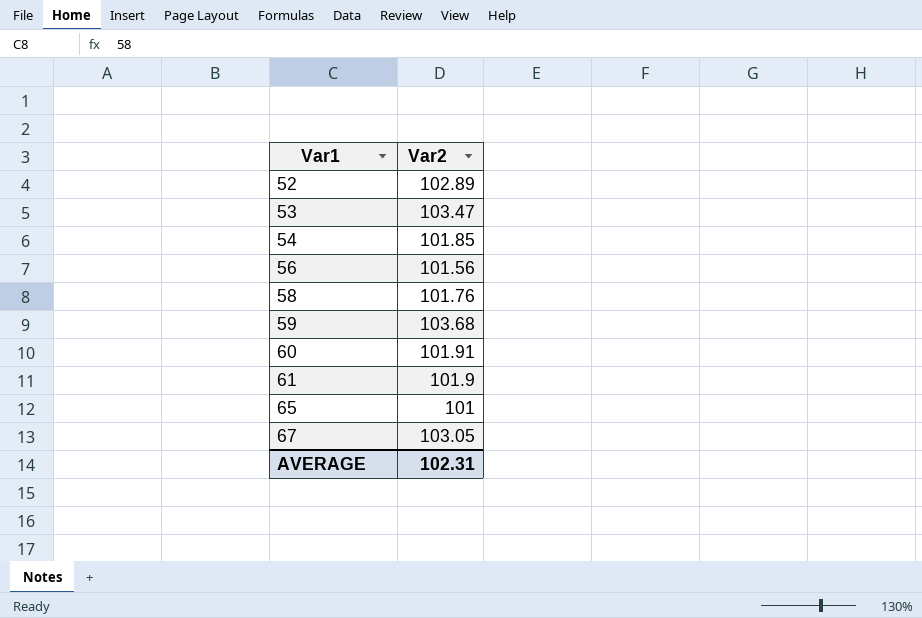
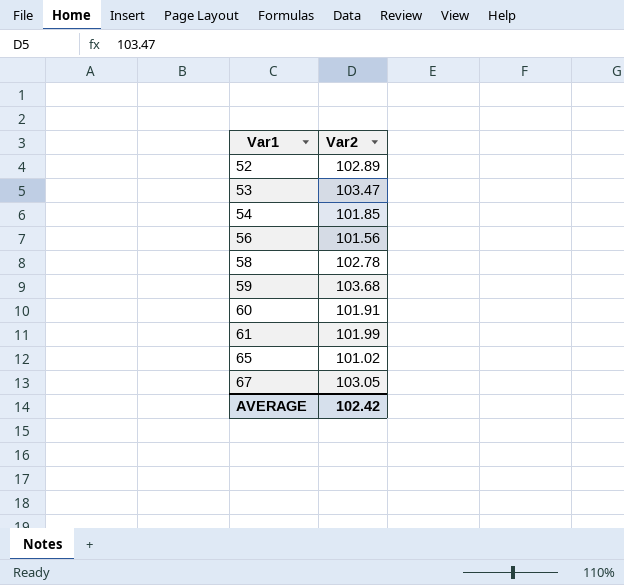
58 | Var2: 101.76 -> 102.78
61 | Var2: 101.9 -> 101.99
65 | Var2: 101 -> 101.02
AVERAGE | Var2: 102.31 -> 102.42

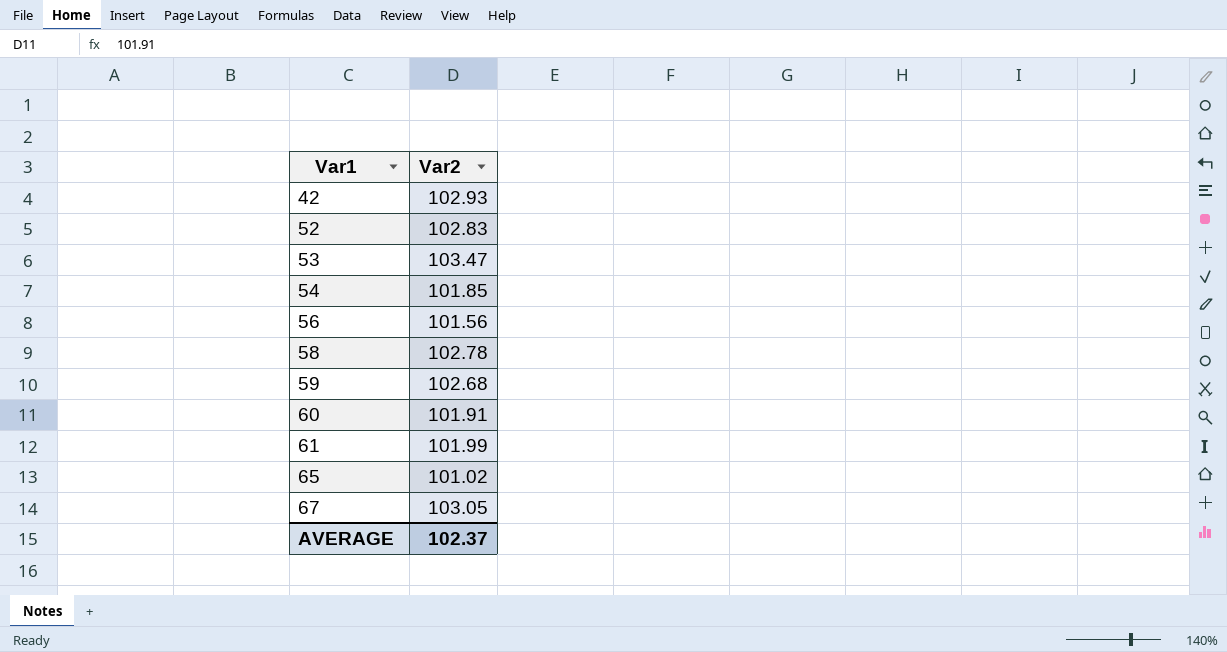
row 42: none -> 102.93
52 | Var2: 102.89 -> 102.83
59 | Var2: 103.68 -> 102.68
AVERAGE | Var2: 102.42 -> 102.37

